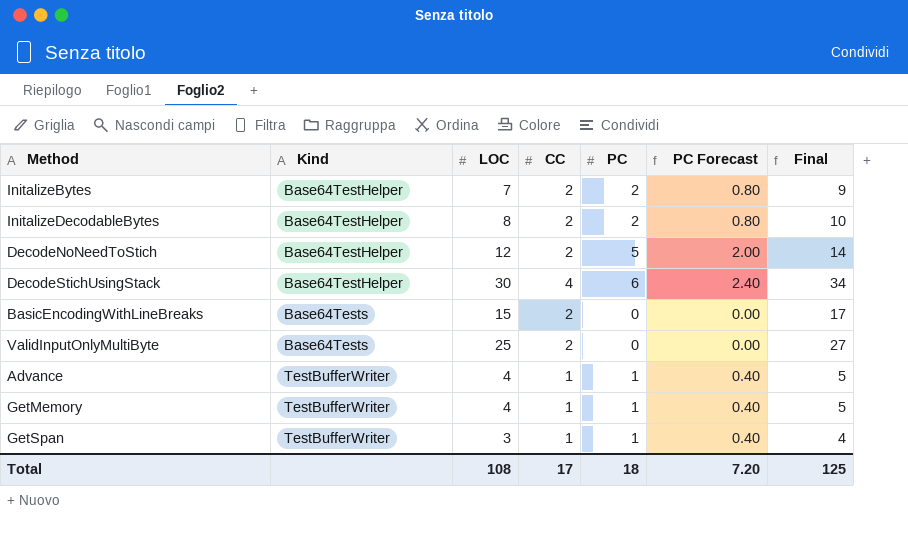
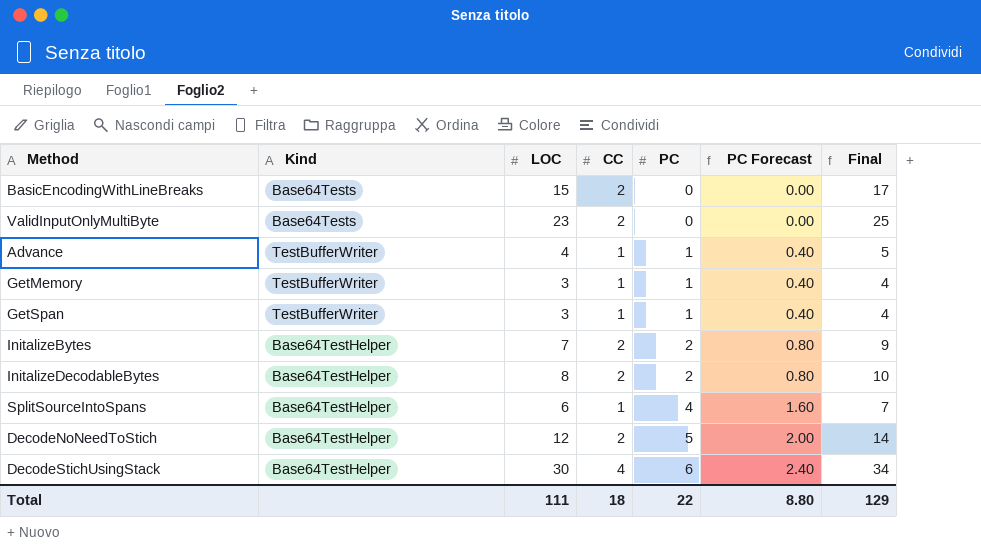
row order: Kind ascending -> PC ascending
ValidInputOnlyMultiByte | LOC: 25 -> 23
ValidInputOnlyMultiByte | Final: 27 -> 25
GetMemory | LOC: 4 -> 3
GetMemory | Final: 5 -> 4
row SplitSourceIntoSpans: none -> Base64TestHelper | 6 | 1 | 4 | 1.60 | 7
Total | LOC: 108 -> 111
Total | CC: 17 -> 18
Total | PC: 18 -> 22
Total | PC Forecast: 7.20 -> 8.80
Total | Final: 125 -> 129

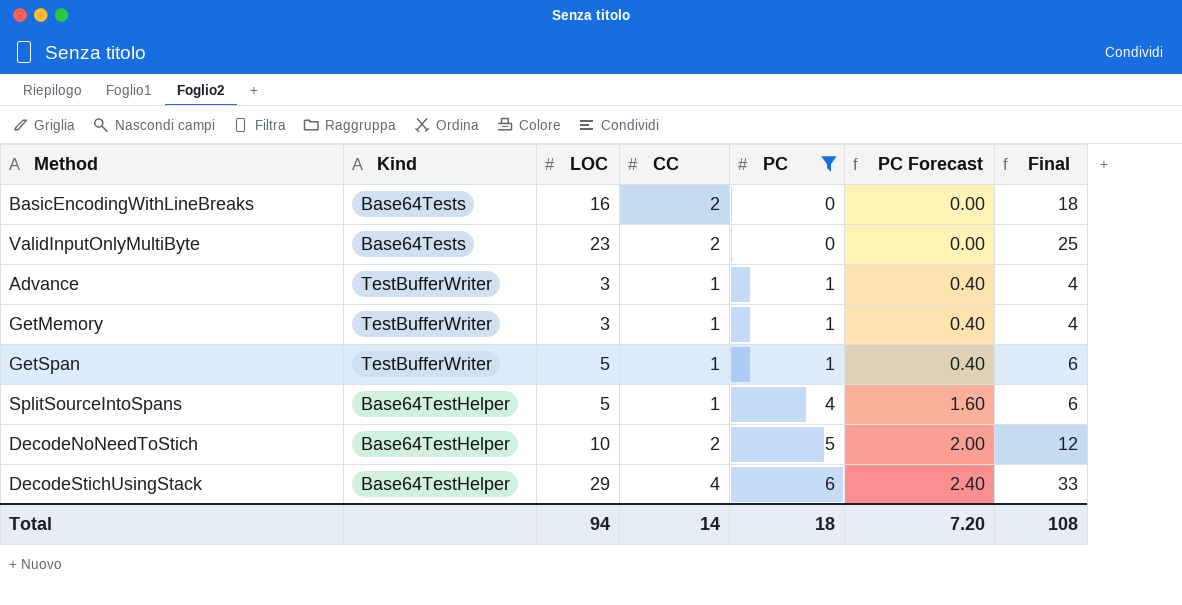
filter: none -> PC != 2
BasicEncodingWithLineBreaks | LOC: 15 -> 16
BasicEncodingWithLineBreaks | Final: 17 -> 18
Advance | LOC: 4 -> 3
Advance | Final: 5 -> 4
GetSpan | LOC: 3 -> 5
GetSpan | Final: 4 -> 6
SplitSourceIntoSpans | LOC: 6 -> 5
SplitSourceIntoSpans | Final: 7 -> 6
DecodeNoNeedToStich | LOC: 12 -> 10
DecodeNoNeedToStich | Final: 14 -> 12
DecodeStichUsingStack | LOC: 30 -> 29
DecodeStichUsingStack | Final: 34 -> 33
Total | LOC: 111 -> 94
Total | CC: 18 -> 14
Total | PC: 22 -> 18
Total | PC Forecast: 8.80 -> 7.20
Total | Final: 129 -> 108

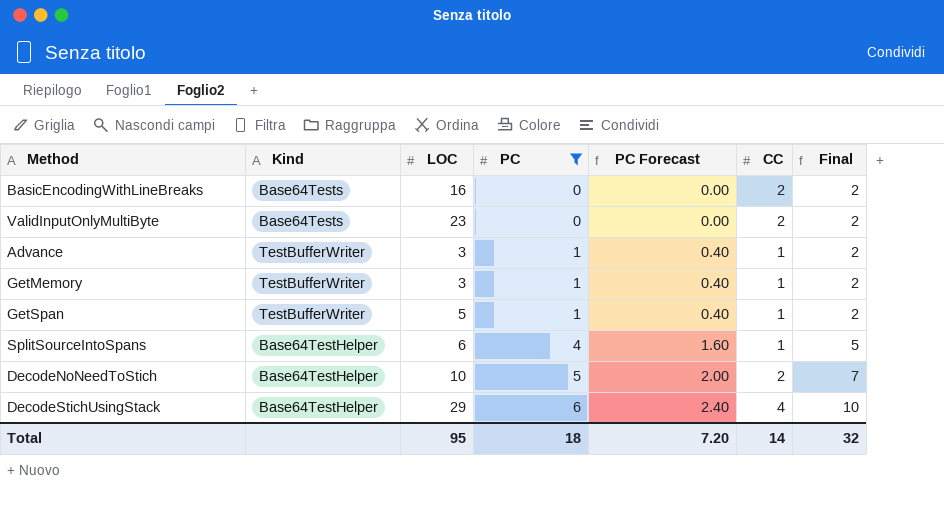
column CC | position: 4 -> 6
column Final | formula: [LOC] + [CC] -> [PC] + [CC]
SplitSourceIntoSpans | LOC: 5 -> 6
Total | LOC: 94 -> 95
Total | Final: 108 -> 32

